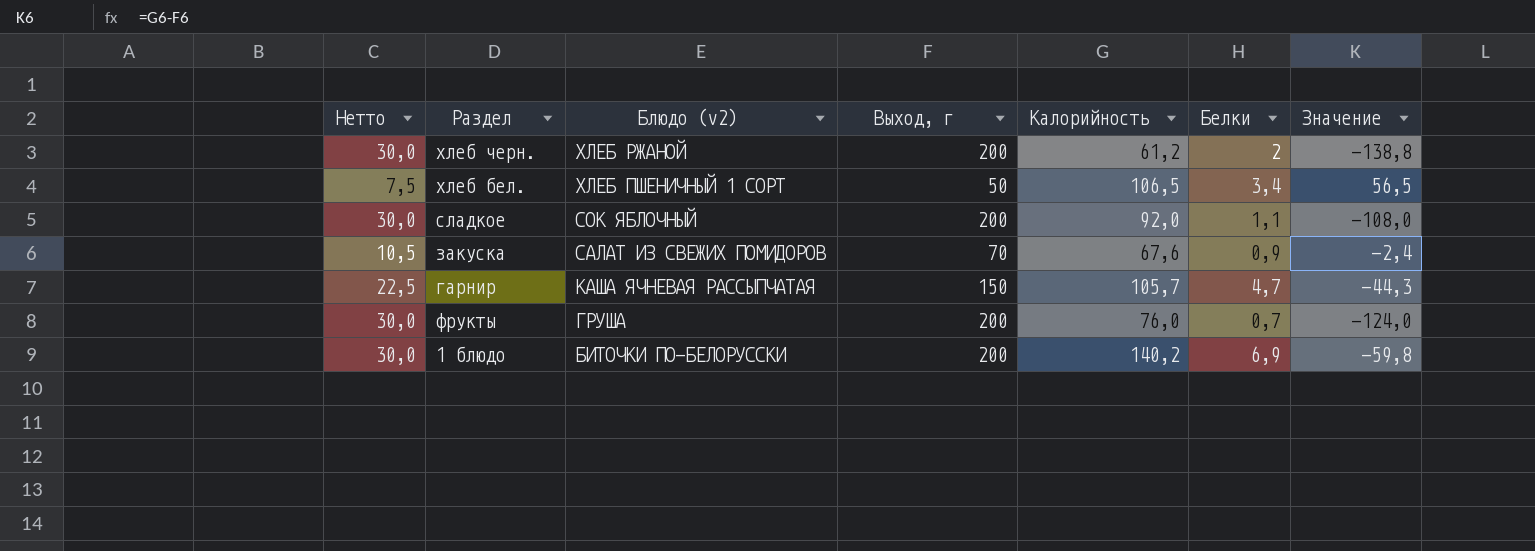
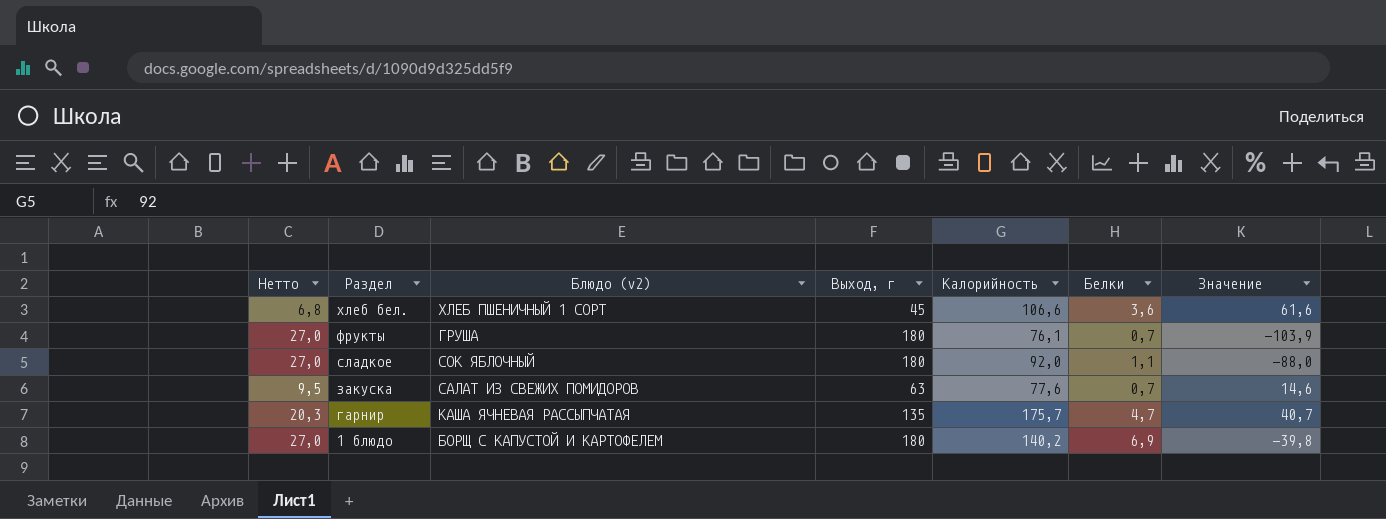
row order: Блюдо (v2) descending -> Раздел descending
row хлеб черн.: 30,0 | ХЛЕБ РЖАНОЙ | 200 | 61,2 | 2 | -138,8 -> none
хлеб бел. | Нетто: 7,5 -> 6,8
хлеб бел. | Выход, г: 50 -> 45
хлеб бел. | Калорийность: 106,5 -> 106,6
хлеб бел. | Белки: 3,4 -> 3,6
хлеб бел. | Значение: 56,5 -> 61,6
фрукты | Нетто: 30,0 -> 27,0
фрукты | Выход, г: 200 -> 180
фрукты | Калорийность: 76,0 -> 76,1
фрукты | Значение: -124,0 -> -103,9
сладкое | Нетто: 30,0 -> 27,0
сладкое | Выход, г: 200 -> 180
сладкое | Значение: -108,0 -> -88,0
закуска | Нетто: 10,5 -> 9,5
закуска | Выход, г: 70 -> 63
закуска | Калорийность: 67,6 -> 77,6
закуска | Белки: 0,9 -> 0,7
закуска | Значение: -2,4 -> 14,6
гарнир | Нетто: 22,5 -> 20,3
гарнир | Выход, г: 150 -> 135
гарнир | Калорийность: 105,7 -> 175,7
гарнир | Значение: -44,3 -> 40,7
1 блюдо | Нетто: 30,0 -> 27,0
1 блюдо | Блюдо (v2): БИТОЧКИ ПО-БЕЛОРУССКИ -> БОРЩ С КАПУСТОЙ И КАРТОФЕЛЕМ
1 блюдо | Выход, г: 200 -> 180
1 блюдо | Значение: -59,8 -> -39,8

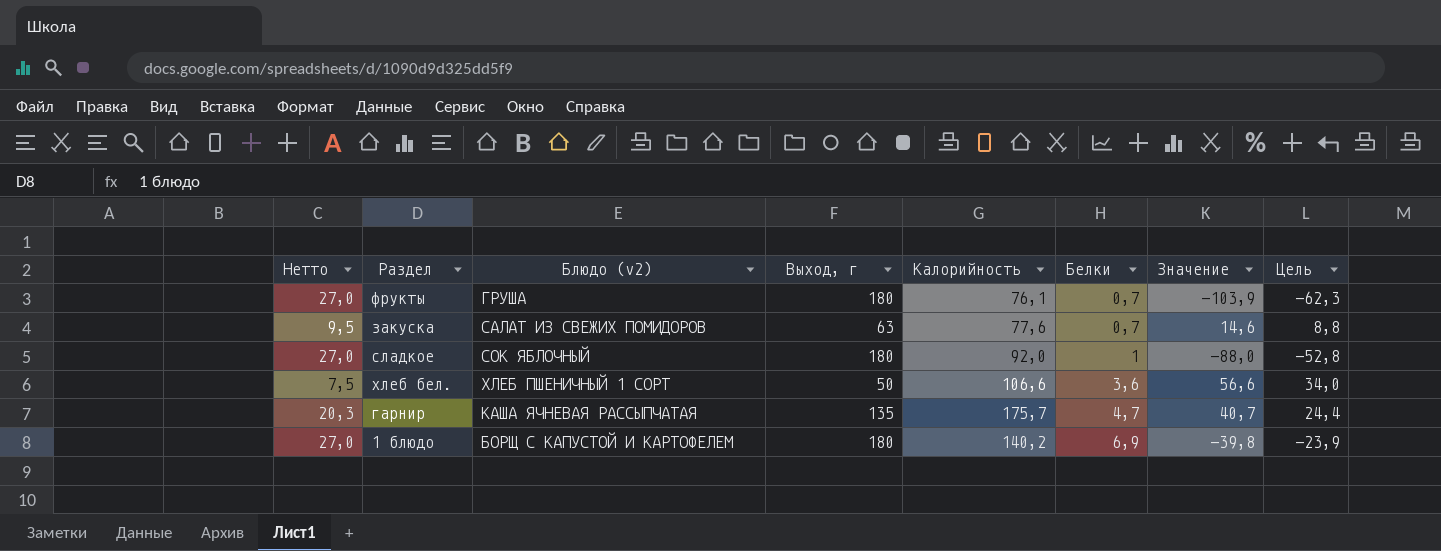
row order: Раздел descending -> Белки ascending
column Цель | formula: none -> [Значение] * 0,6
сладкое | Белки: 1,1 -> 1
хлеб бел. | Нетто: 6,8 -> 7,5
хлеб бел. | Выход, г: 45 -> 50
хлеб бел. | Значение: 61,6 -> 56,6

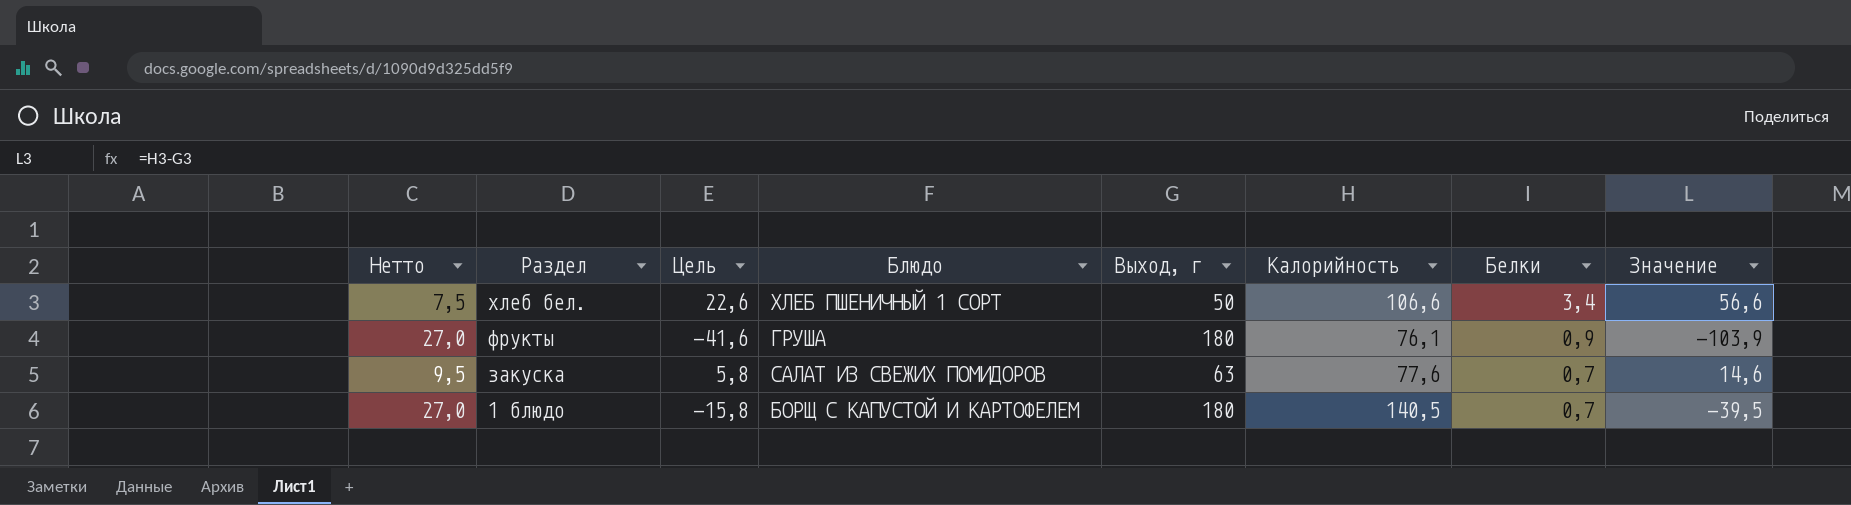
row order: Белки ascending -> Раздел descending
column Цель | formula: [Значение] * 0,6 -> [Значение] * 0,4
column Цель | position: 8 -> 3
column name: Блюдо (v2) -> Блюдо
row сладкое: 27,0 | СОК ЯБЛОЧНЫЙ | 180 | 92,0 | 1 | -88,0 | -52,8 -> none
row гарнир: 20,3 | КАША ЯЧНЕВАЯ РАССЫПЧАТАЯ | 135 | 175,7 | 4,7 | 40,7 | 24,4 -> none
хлеб бел. | Белки: 3,6 -> 3,4
фрукты | Белки: 0,7 -> 0,9
1 блюдо | Калорийность: 140,2 -> 140,5
1 блюдо | Белки: 6,9 -> 0,7
1 блюдо | Значение: -39,8 -> -39,5

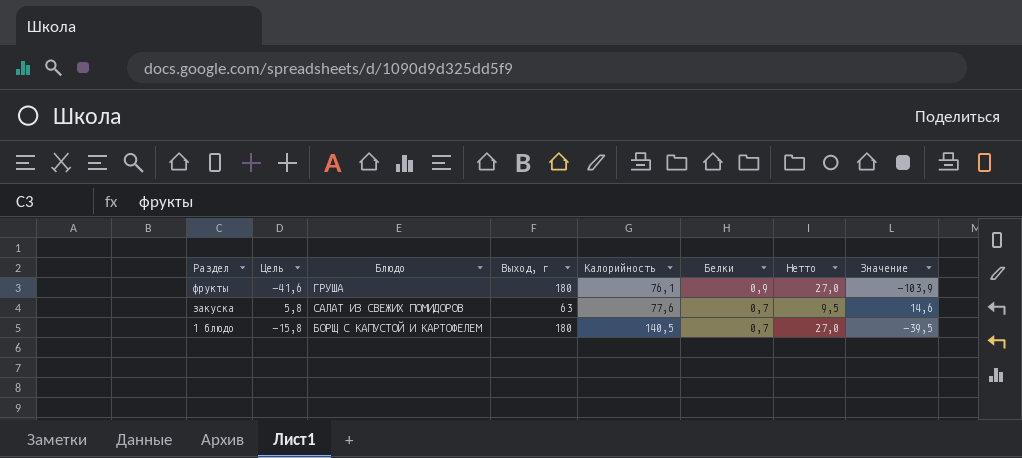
column Нетто | position: 1 -> 7
row хлеб бел.: 7,5 | 22,6 | ХЛЕБ ПШЕНИЧНЫЙ 1 СОРТ | 50 | 106,6 | 3,4 | 56,6 -> none

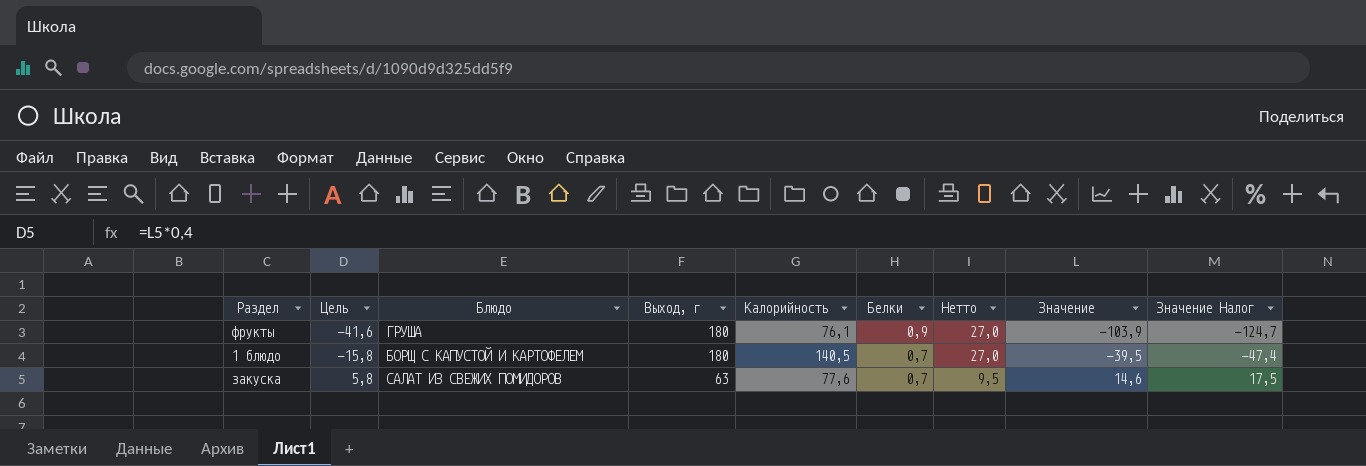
row order: Раздел descending -> Цель ascending
column Значение Налог | formula: none -> [Значение] * 1,2

